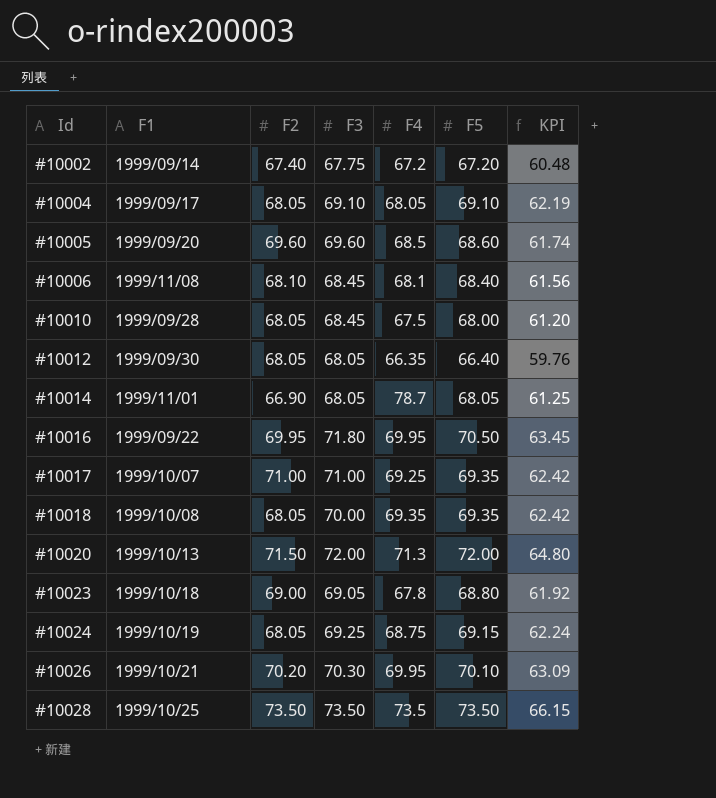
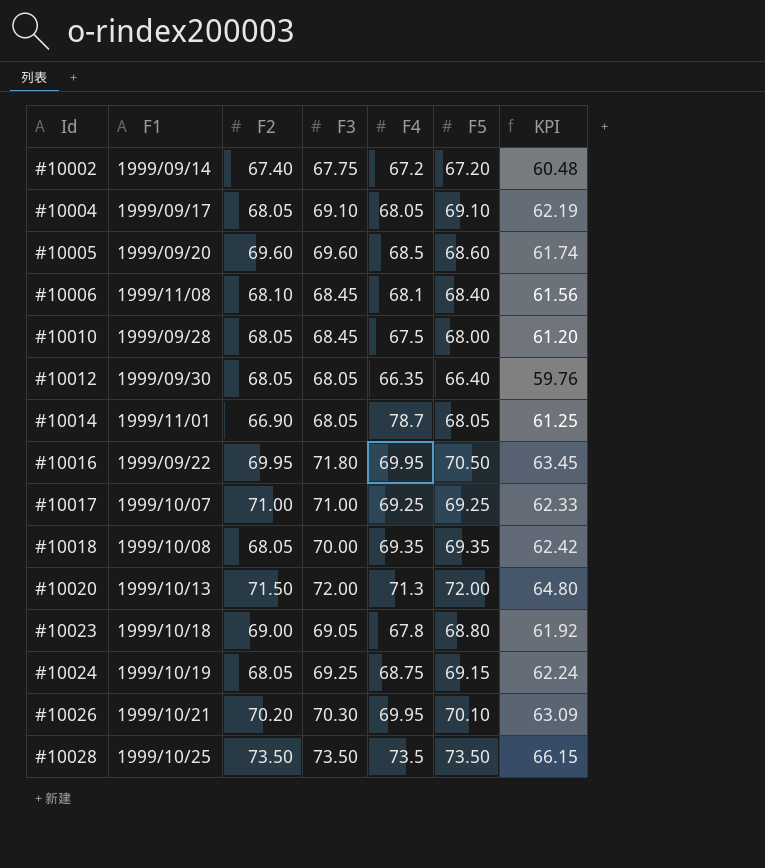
#10017 | F5: 69.35 -> 69.25
#10017 | KPI: 62.42 -> 62.33

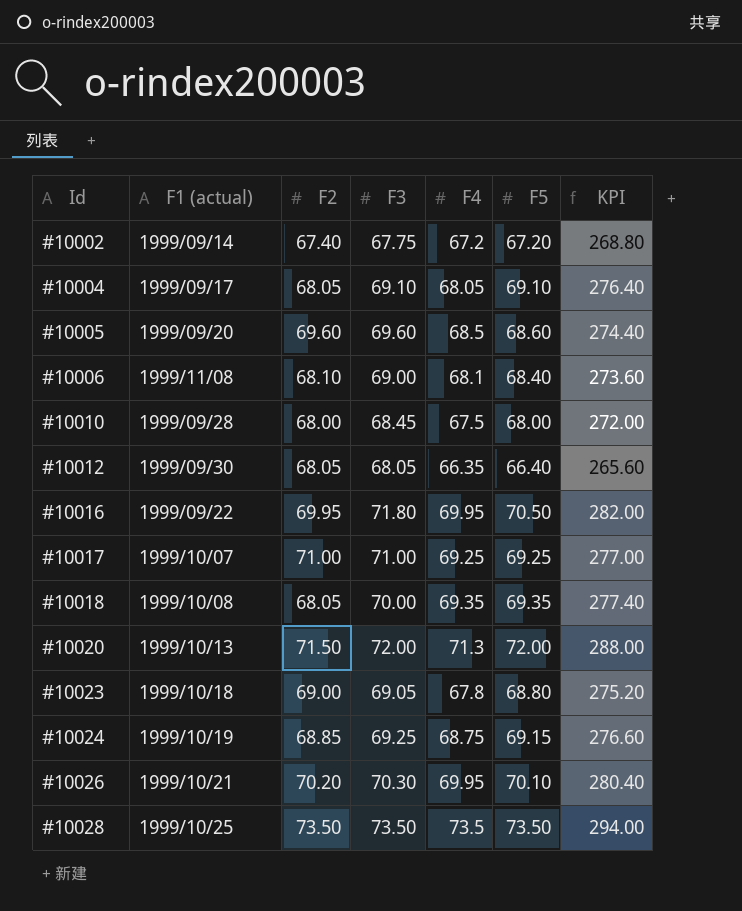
column name: F1 -> F1 (actual)
column KPI | formula: [F5] * 0.9 -> [F5] * 4
row #10014: 1999/11/01 | 66.90 | 68.05 | 78.7 | 68.05 | 61.25 -> none
#10006 | F3: 68.45 -> 69.00
#10010 | F2: 68.05 -> 68.00
#10024 | F2: 68.05 -> 68.85

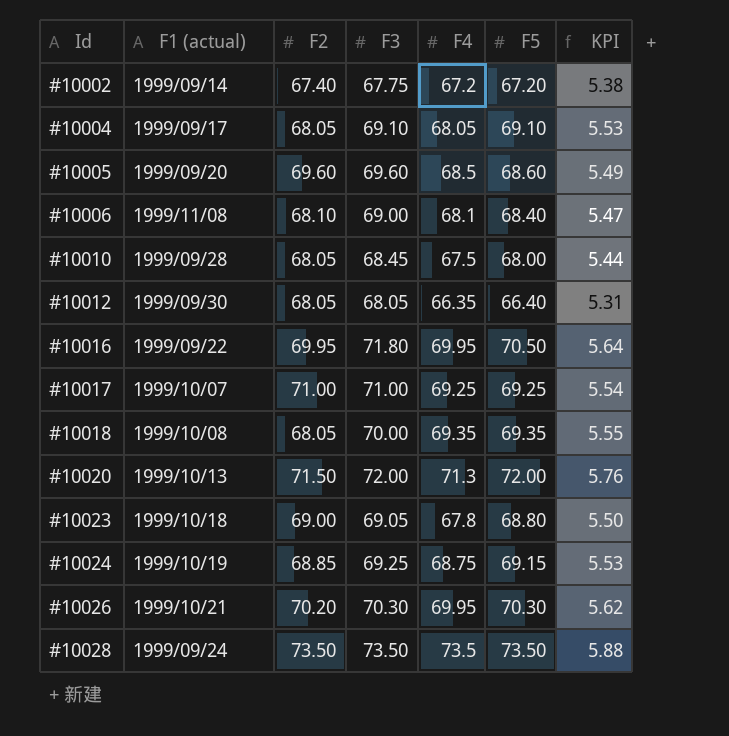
column KPI | formula: [F5] * 4 -> [F5] * 0.08
#10010 | F2: 68.00 -> 68.05
#10026 | F5: 70.10 -> 70.30
#10028 | F1 (actual): 1999/10/25 -> 1999/09/24

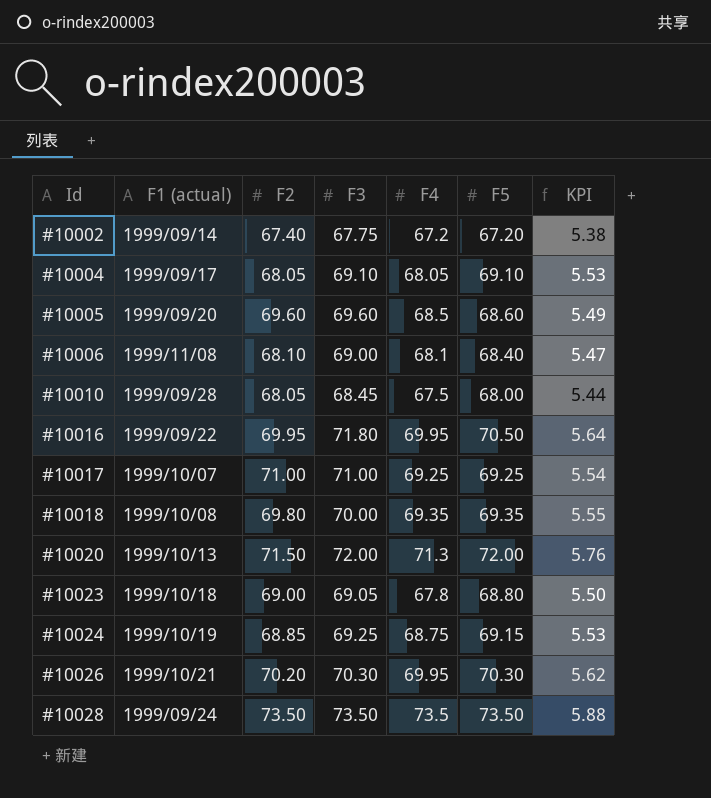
row #10012: 1999/09/30 | 68.05 | 68.05 | 66.35 | 66.40 | 5.31 -> none
#10018 | F2: 68.05 -> 69.80

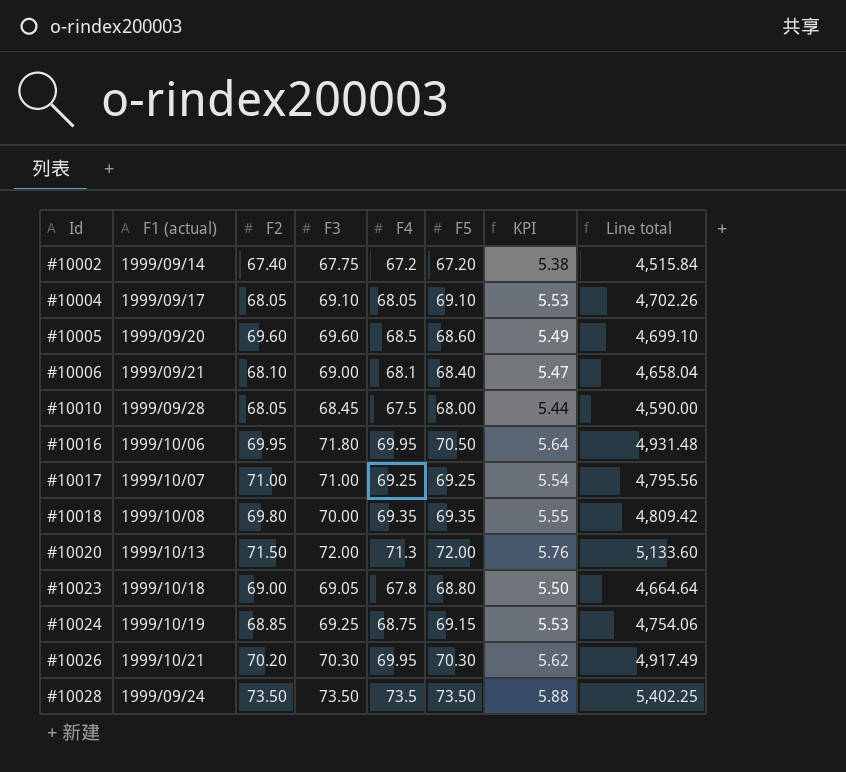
column Line total | formula: none -> [F4] * [F5]
#10006 | F1 (actual): 1999/11/08 -> 1999/09/21
#10016 | F1 (actual): 1999/09/22 -> 1999/10/06

